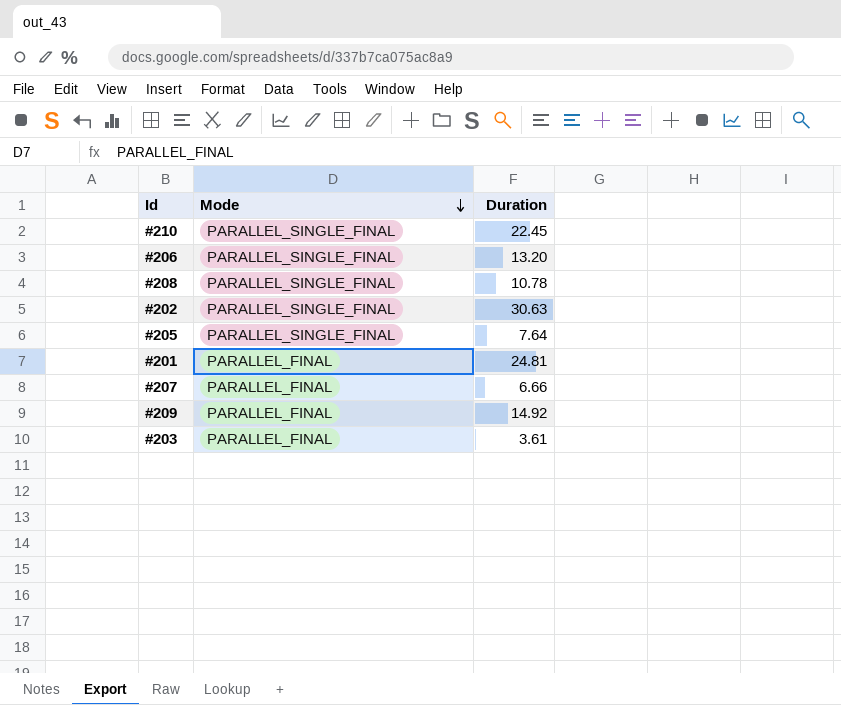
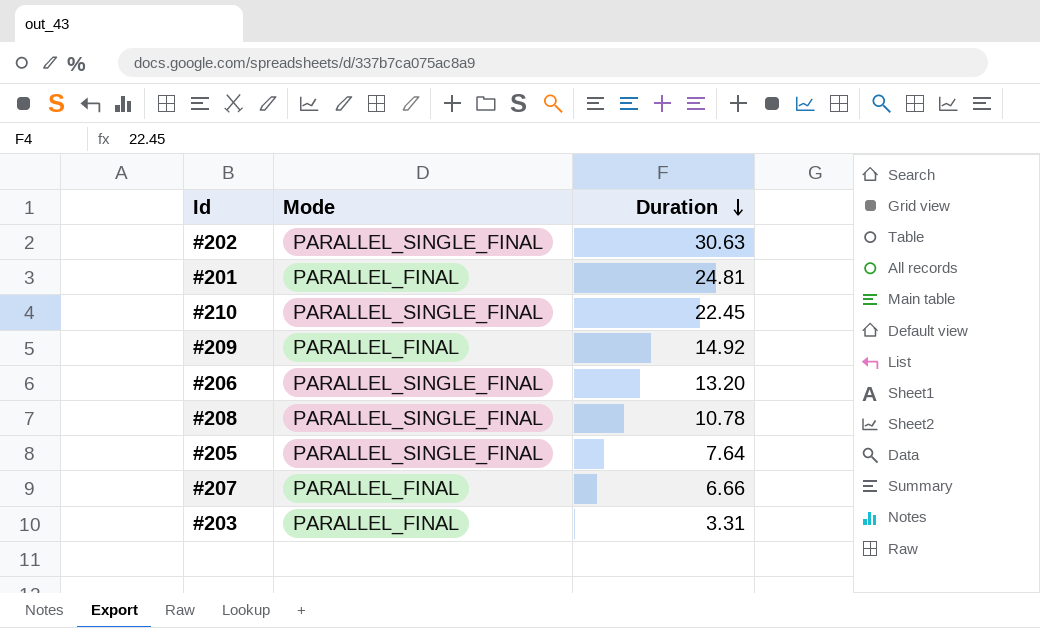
row order: Mode descending -> Duration descending
#203 | Duration: 3.61 -> 3.31

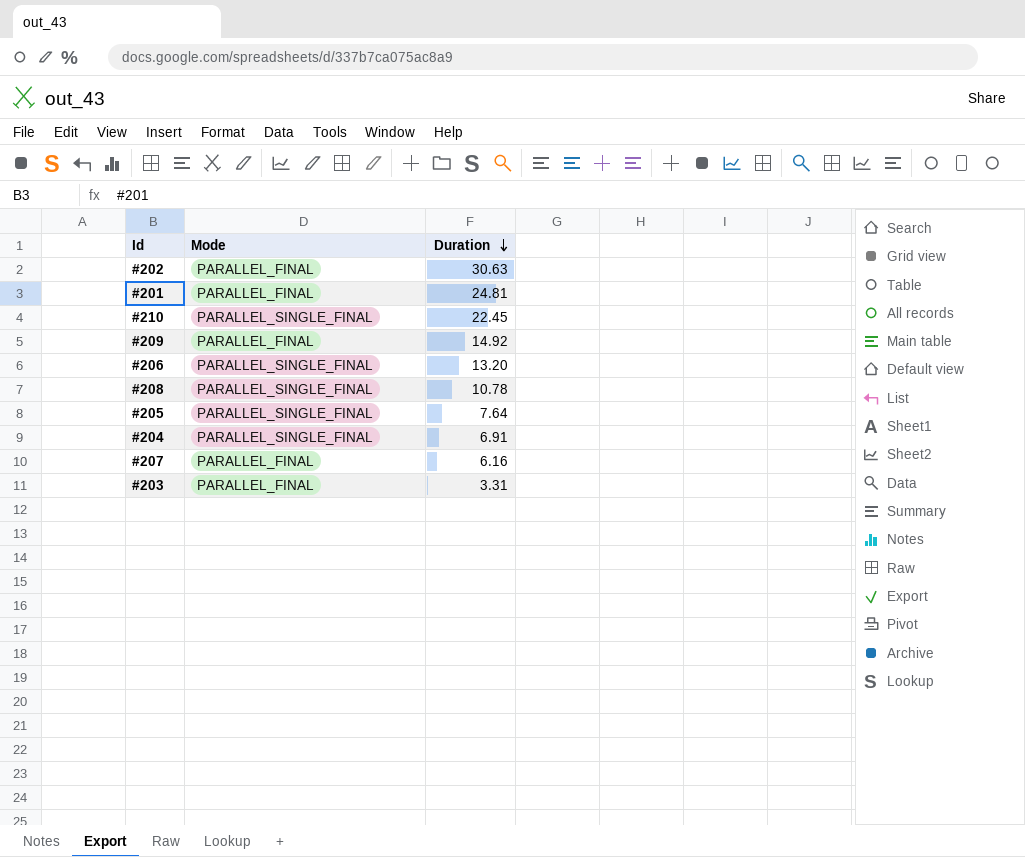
#202 | Mode: PARALLEL_SINGLE_FINAL -> PARALLEL_FINAL
row #204: none -> PARALLEL_SINGLE_FINAL | 6.91
#207 | Duration: 6.66 -> 6.16

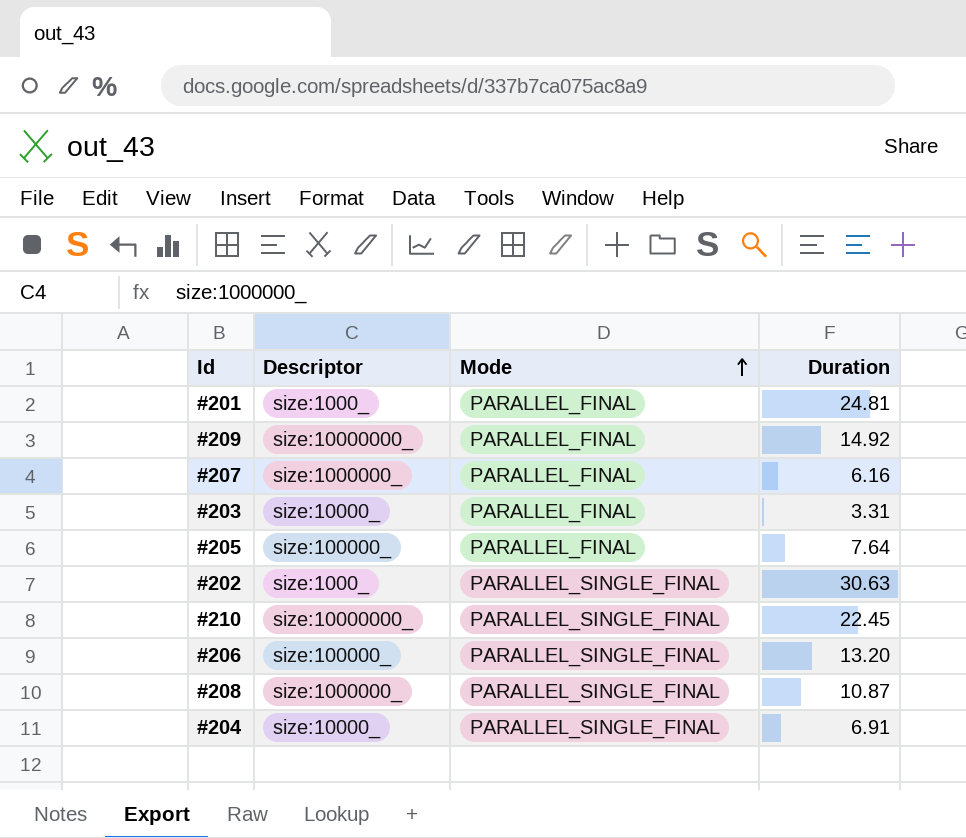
row order: Duration descending -> Mode ascending
column Descriptor | position: none -> 2
#205 | Mode: PARALLEL_SINGLE_FINAL -> PARALLEL_FINAL
#202 | Mode: PARALLEL_FINAL -> PARALLEL_SINGLE_FINAL
#208 | Duration: 10.78 -> 10.87

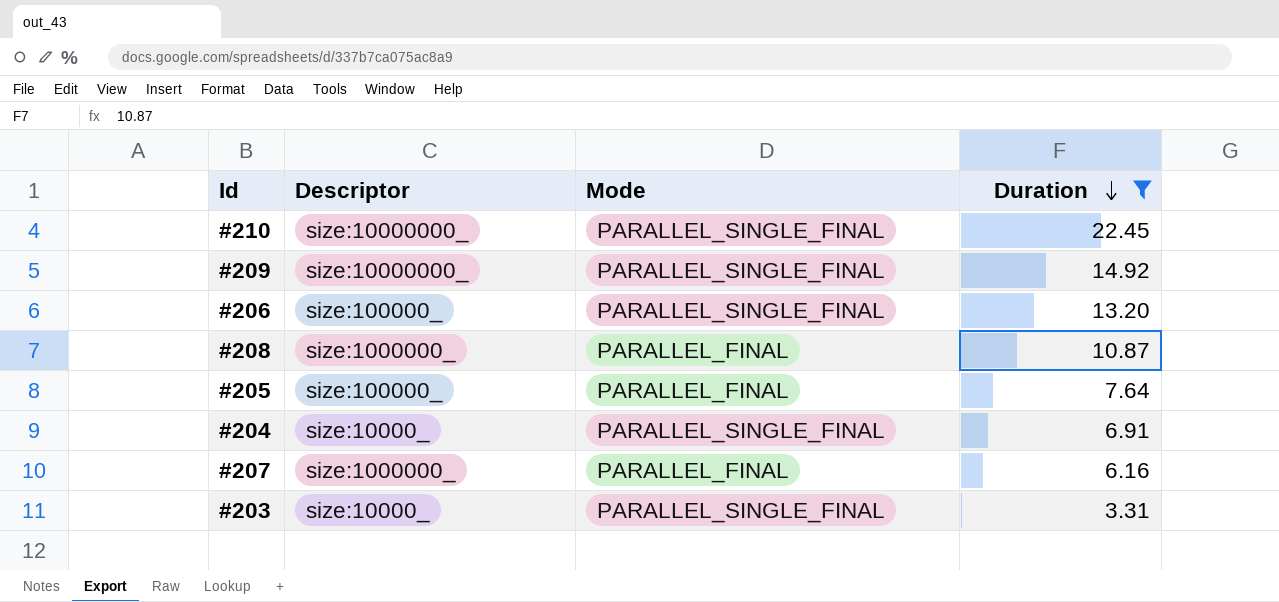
filter: none -> Duration <= 22.45
row order: Mode ascending -> Duration descending
#209 | Mode: PARALLEL_FINAL -> PARALLEL_SINGLE_FINAL
#208 | Mode: PARALLEL_SINGLE_FINAL -> PARALLEL_FINAL
#203 | Mode: PARALLEL_FINAL -> PARALLEL_SINGLE_FINAL

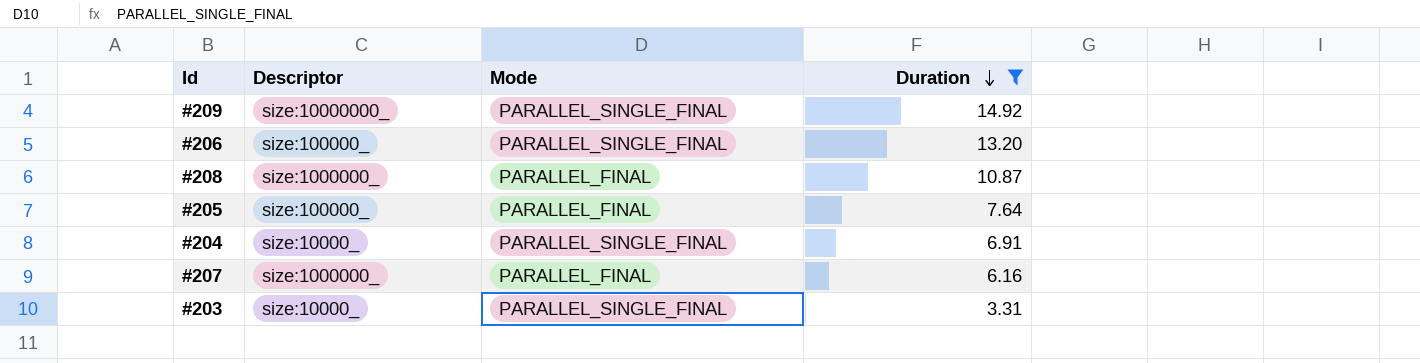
row #210: size:10000000_ | PARALLEL_SINGLE_FINAL | 22.45 -> none

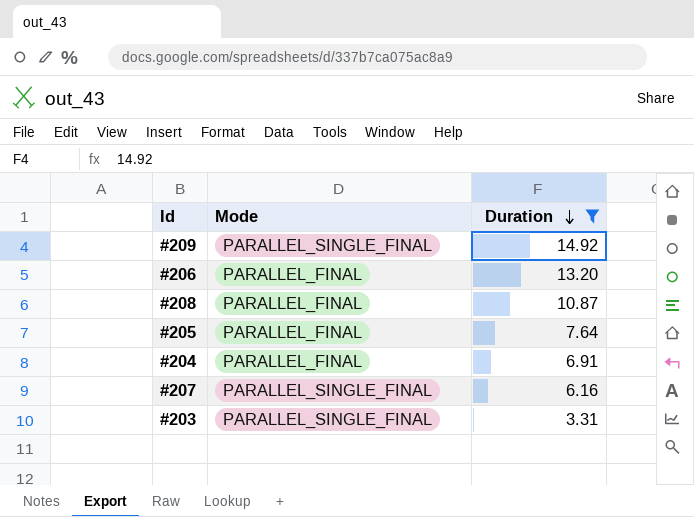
column Descriptor | position: 2 -> none
#206 | Mode: PARALLEL_SINGLE_FINAL -> PARALLEL_FINAL
#204 | Mode: PARALLEL_SINGLE_FINAL -> PARALLEL_FINAL
#207 | Mode: PARALLEL_FINAL -> PARALLEL_SINGLE_FINAL

